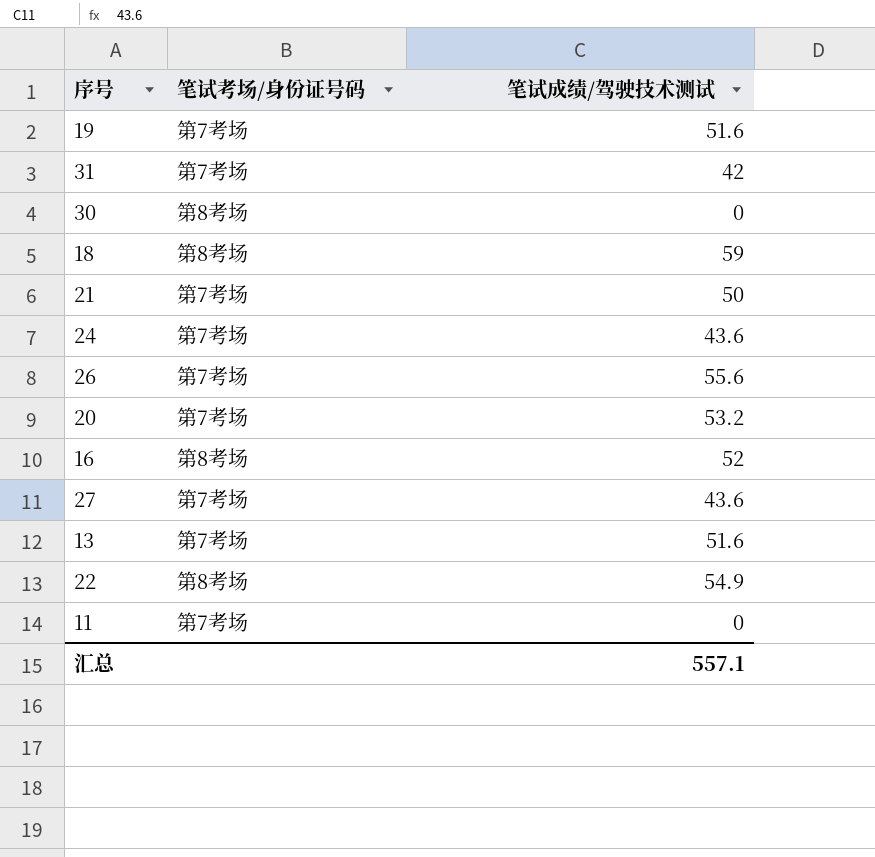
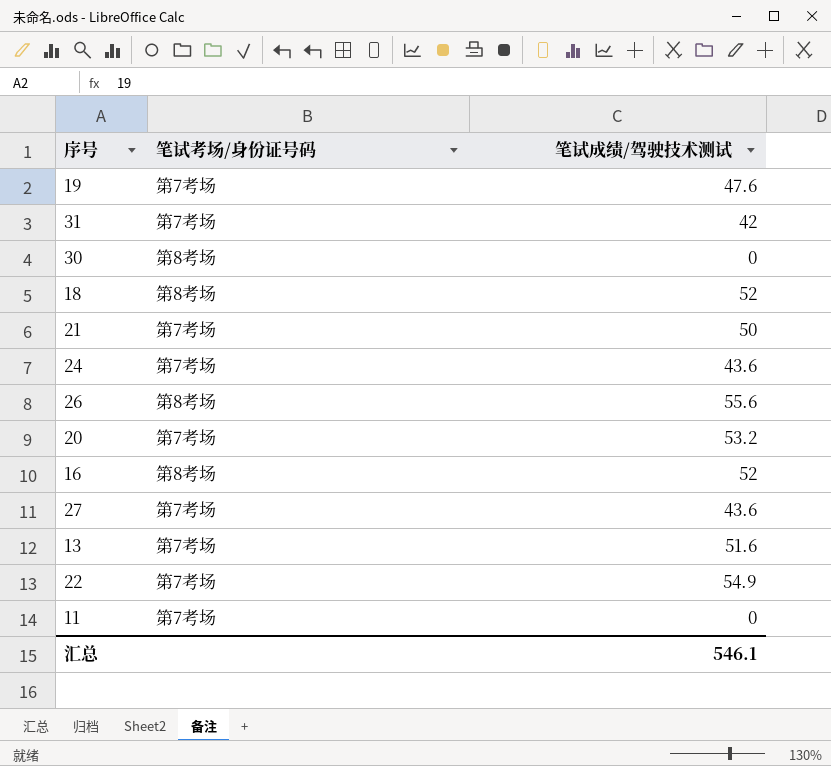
19 | 笔试成绩/驾驶技术测试: 51.6 -> 47.6
18 | 笔试成绩/驾驶技术测试: 59 -> 52
26 | 笔试考场/身份证号码: 第7考场 -> 第8考场
22 | 笔试考场/身份证号码: 第8考场 -> 第7考场
汇总 | 笔试成绩/驾驶技术测试: 557.1 -> 546.1

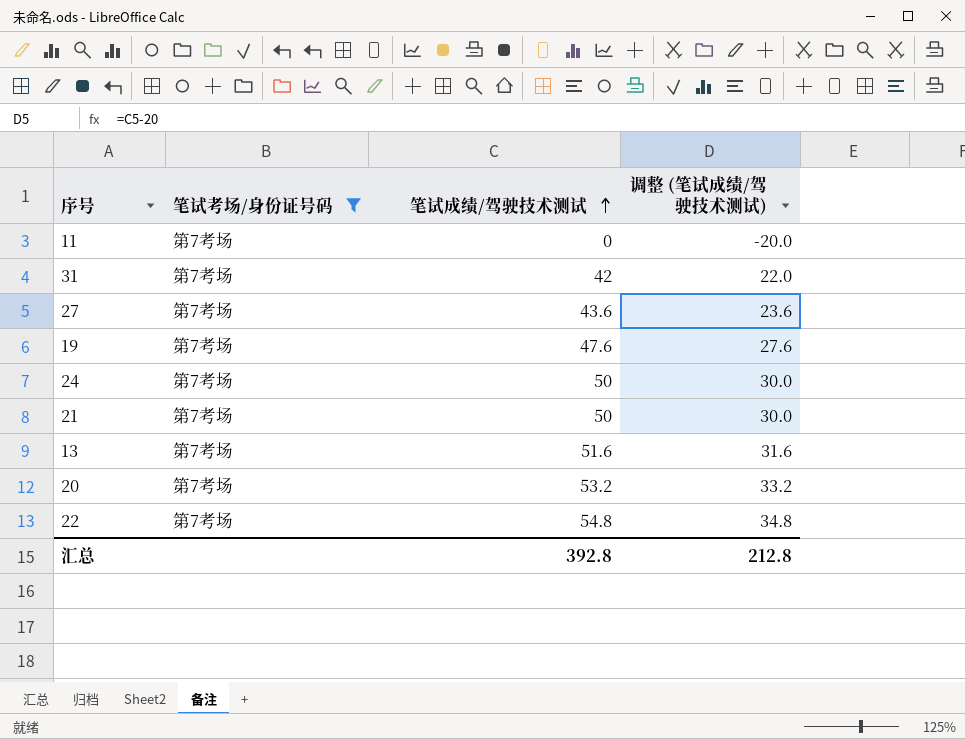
filter: none -> 笔试考场/身份证号码 = 第7考场
row order: none -> 笔试成绩/驾驶技术测试 ascending
column 调整 (笔试成绩/驾驶技术测试) | formula: none -> [笔试成绩/驾驶技术测试] - 20
24 | 笔试成绩/驾驶技术测试: 43.6 -> 50
22 | 笔试成绩/驾驶技术测试: 54.9 -> 54.8
汇总 | 笔试成绩/驾驶技术测试: 546.1 -> 392.8

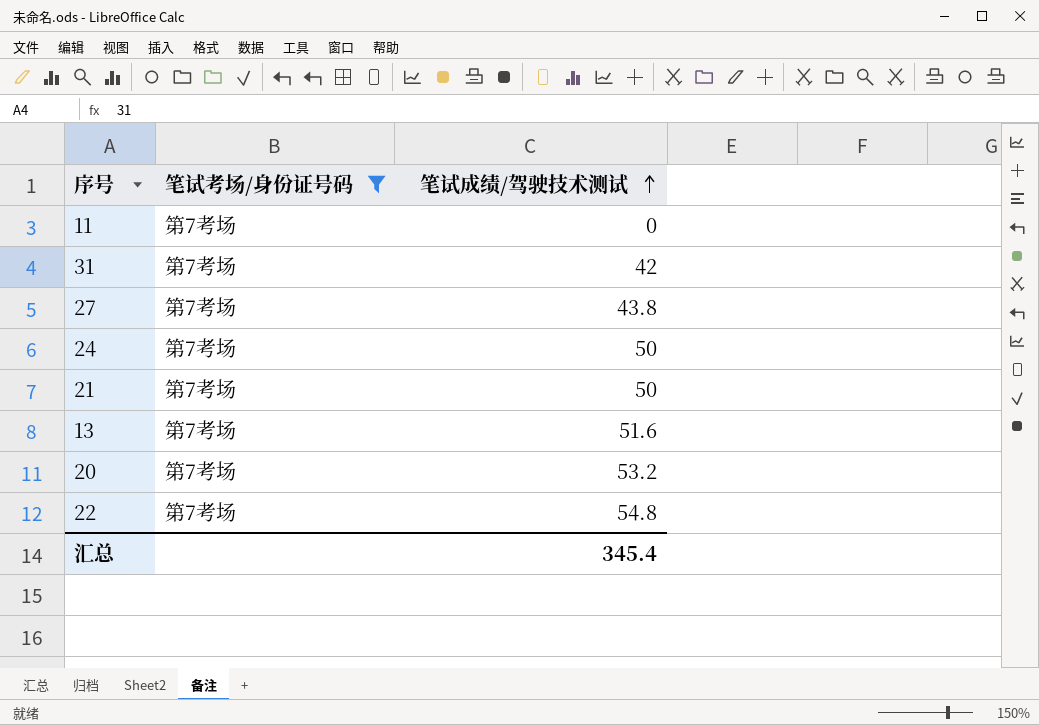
column 调整 (笔试成绩/驾驶技术测试) | formula: [笔试成绩/驾驶技术测试] - 20 -> none
row 19: 第7考场 | 47.6 | 27.6 -> none
27 | 笔试成绩/驾驶技术测试: 43.6 -> 43.8
汇总 | 笔试成绩/驾驶技术测试: 392.8 -> 345.4

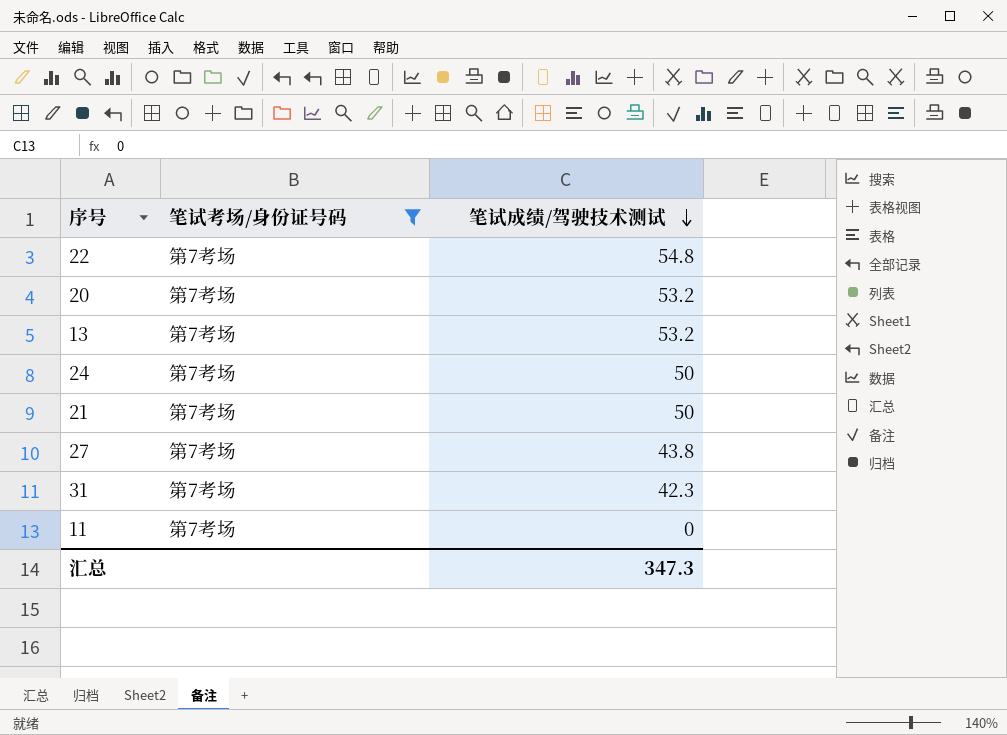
row order: 笔试成绩/驾驶技术测试 ascending -> 笔试成绩/驾驶技术测试 descending
13 | 笔试成绩/驾驶技术测试: 51.6 -> 53.2
31 | 笔试成绩/驾驶技术测试: 42 -> 42.3
汇总 | 笔试成绩/驾驶技术测试: 345.4 -> 347.3

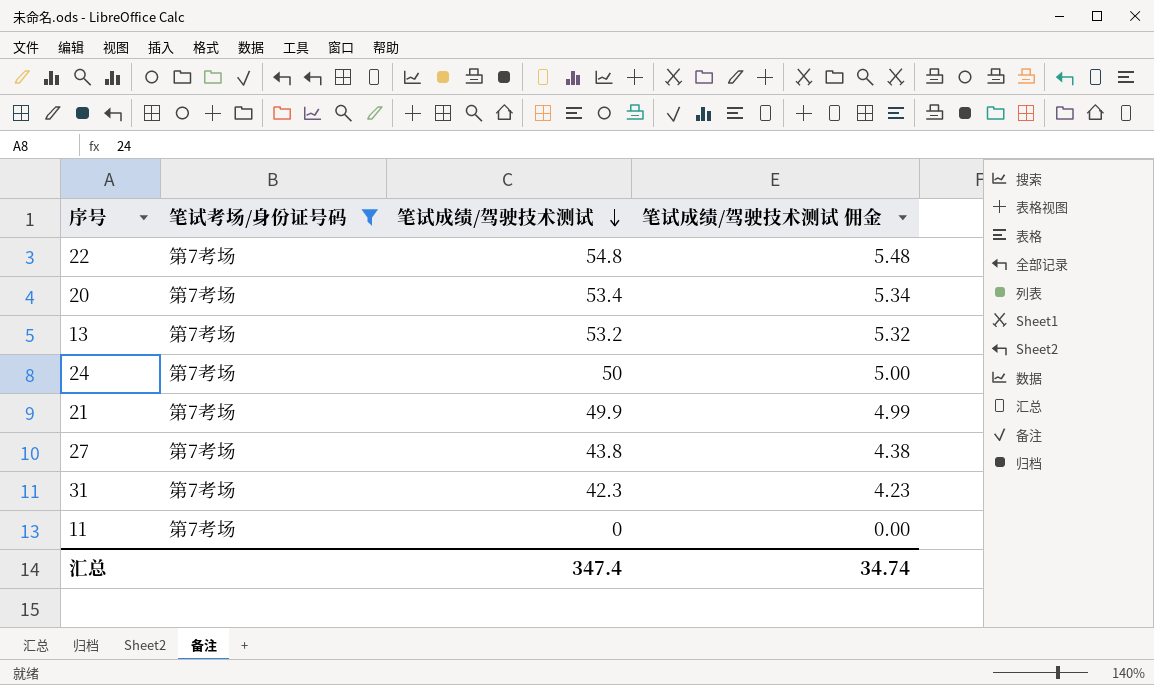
column 笔试成绩/驾驶技术测试 佣金 | formula: none -> [笔试成绩/驾驶技术测试] * 0.1
20 | 笔试成绩/驾驶技术测试: 53.2 -> 53.4
21 | 笔试成绩/驾驶技术测试: 50 -> 49.9
汇总 | 笔试成绩/驾驶技术测试: 347.3 -> 347.4

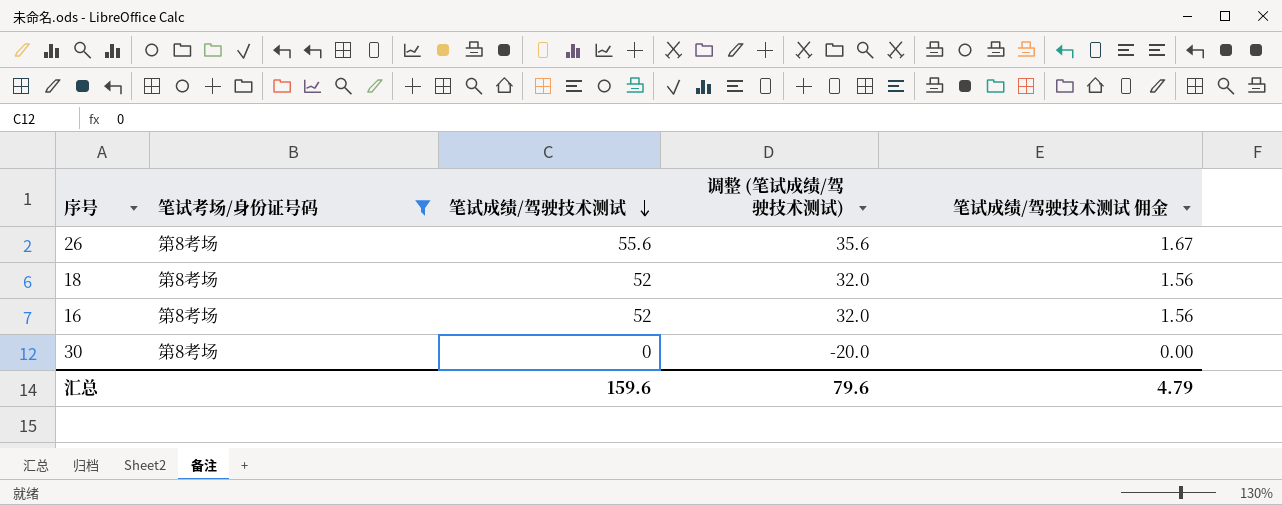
filter: 笔试考场/身份证号码 = 第7考场 -> 笔试考场/身份证号码 = 第8考场
column 调整 (笔试成绩/驾驶技术测试) | formula: none -> [笔试成绩/驾驶技术测试] - 20
column 笔试成绩/驾驶技术测试 佣金 | formula: [笔试成绩/驾驶技术测试] * 0.1 -> [笔试成绩/驾驶技术测试] * 0.03
汇总 | 笔试成绩/驾驶技术测试: 347.4 -> 159.6
汇总 | 笔试成绩/驾驶技术测试 佣金: 34.74 -> 4.79

